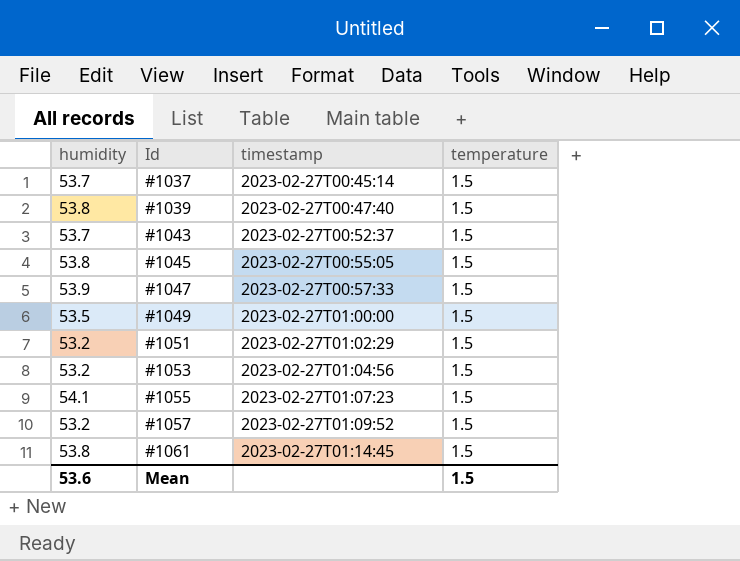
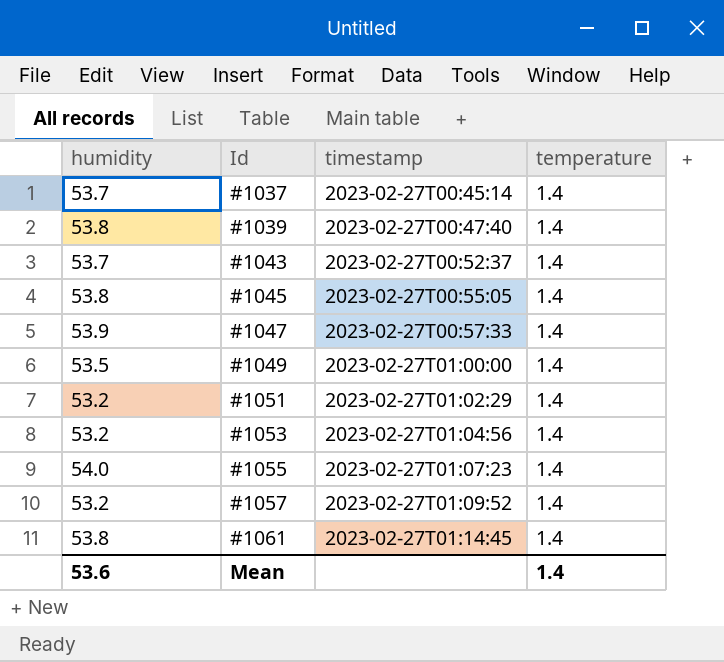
#1037 | temperature: 1.5 -> 1.4
#1039 | temperature: 1.5 -> 1.4
#1043 | temperature: 1.5 -> 1.4
#1045 | temperature: 1.5 -> 1.4
#1047 | temperature: 1.5 -> 1.4
#1049 | temperature: 1.5 -> 1.4
#1051 | temperature: 1.5 -> 1.4
#1053 | temperature: 1.5 -> 1.4
#1055 | humidity: 54.1 -> 54.0
#1055 | temperature: 1.5 -> 1.4
#1057 | temperature: 1.5 -> 1.4
#1061 | temperature: 1.5 -> 1.4
Mean | temperature: 1.5 -> 1.4

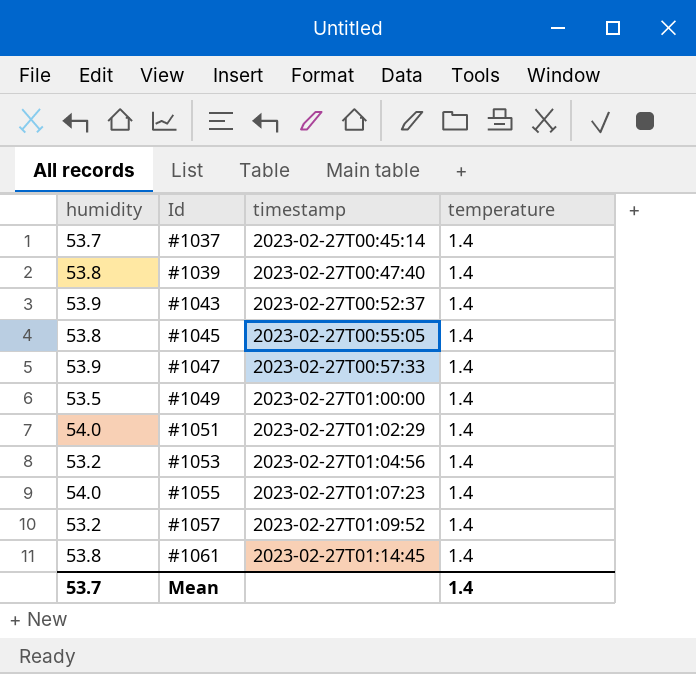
#1043 | humidity: 53.7 -> 53.9
#1051 | humidity: 53.2 -> 54.0
Mean | humidity: 53.6 -> 53.7

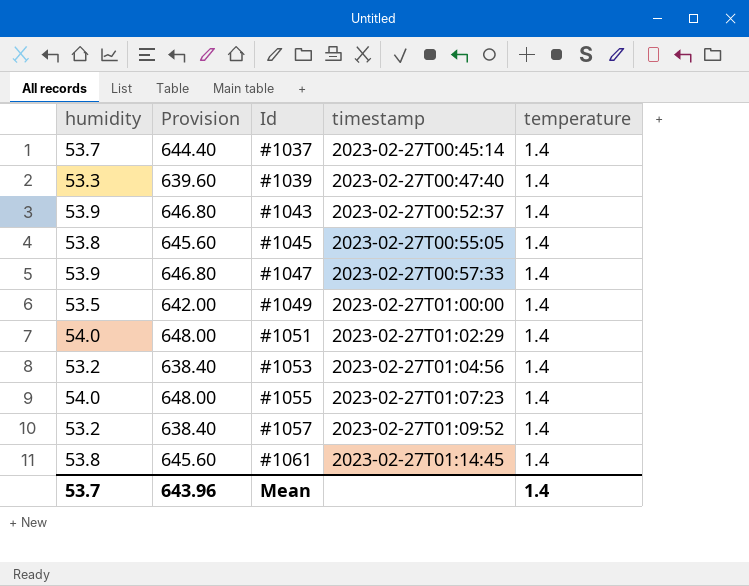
column Provision | formula: none -> [humidity] * 12
#1039 | humidity: 53.8 -> 53.3

